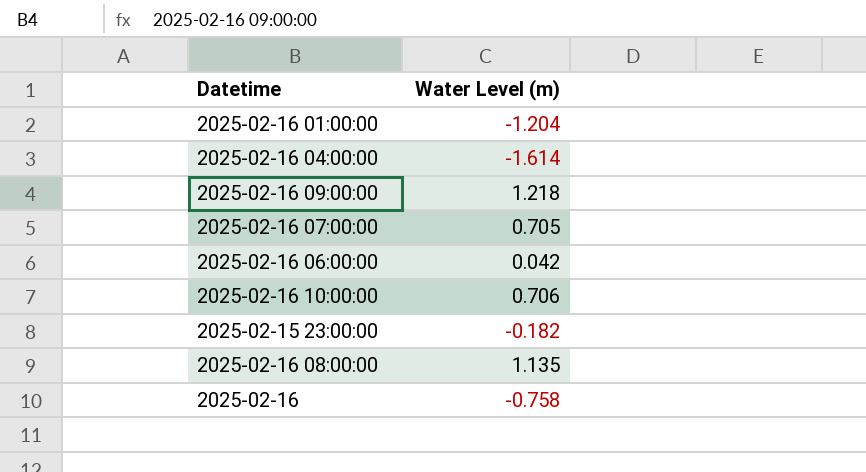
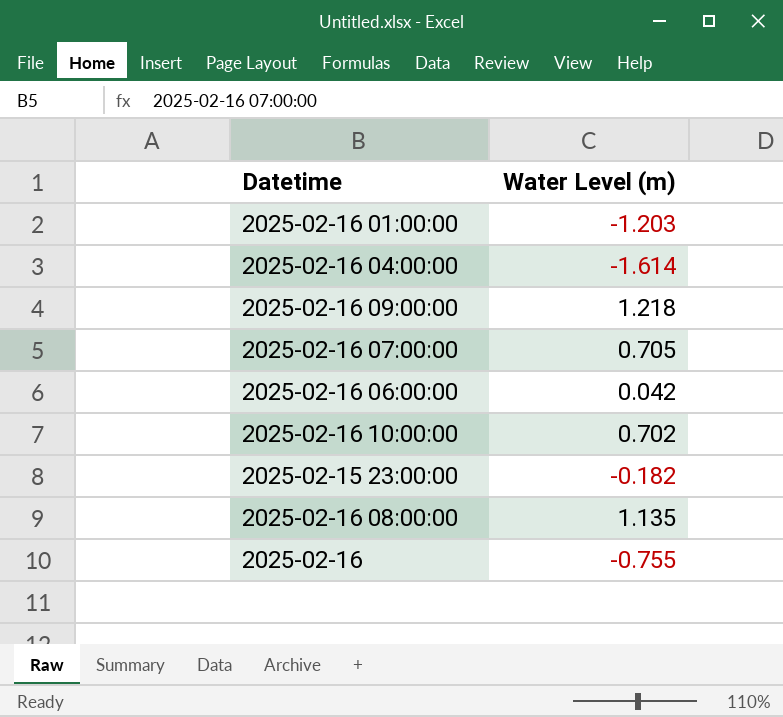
2025-02-16 01:00:00 | Water Level (m): -1.204 -> -1.203
2025-02-16 10:00:00 | Water Level (m): 0.706 -> 0.702
2025-02-16 | Water Level (m): -0.758 -> -0.755

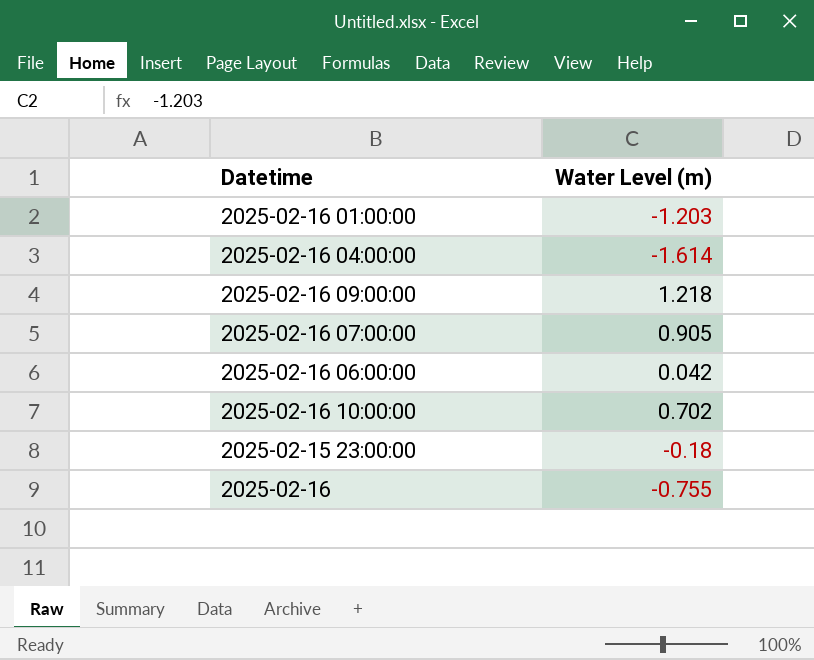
row 2025-02-16 08:00:00: 1.135 -> none
2025-02-16 07:00:00 | Water Level (m): 0.705 -> 0.905
2025-02-15 23:00:00 | Water Level (m): -0.182 -> -0.18

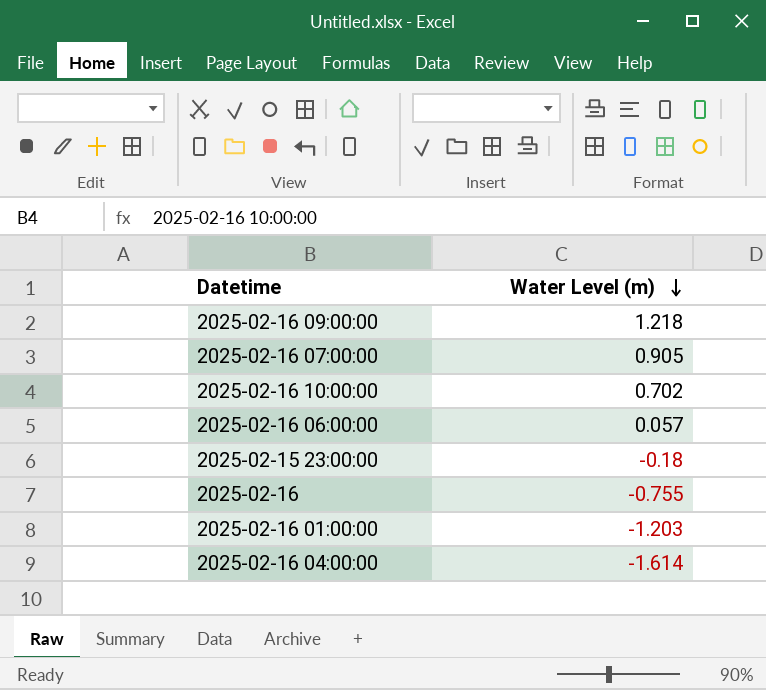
row order: none -> Water Level (m) descending
2025-02-16 06:00:00 | Water Level (m): 0.042 -> 0.057

